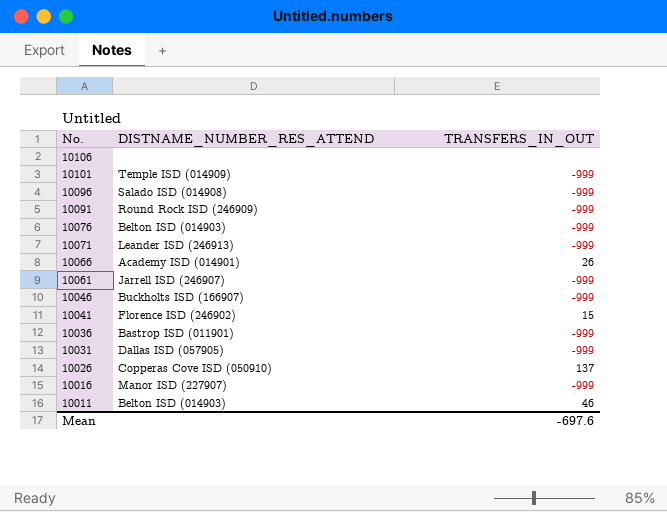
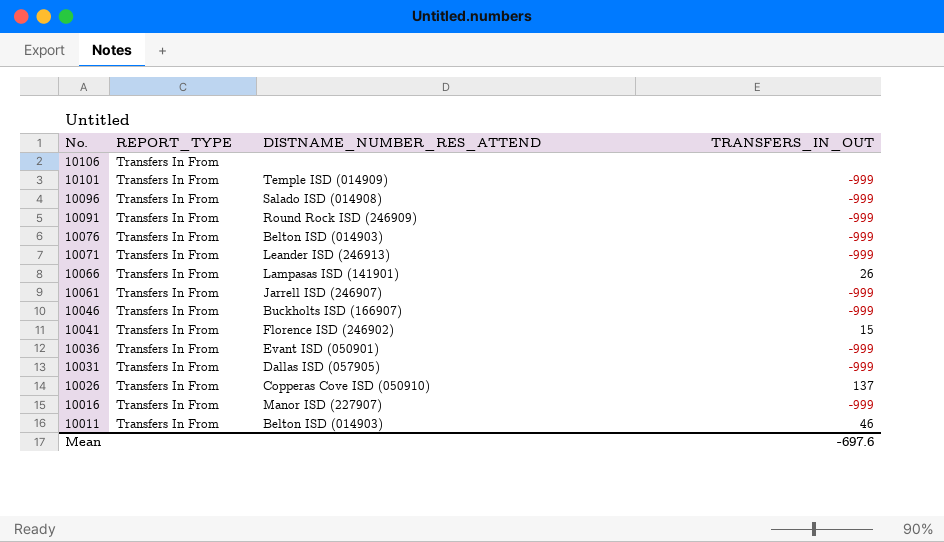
column REPORT_TYPE | position: none -> 2
10066 | DISTNAME_NUMBER_RES_ATTEND: Academy ISD (014901) -> Lampasas ISD (141901)
10036 | DISTNAME_NUMBER_RES_ATTEND: Bastrop ISD (011901) -> Evant ISD (050901)

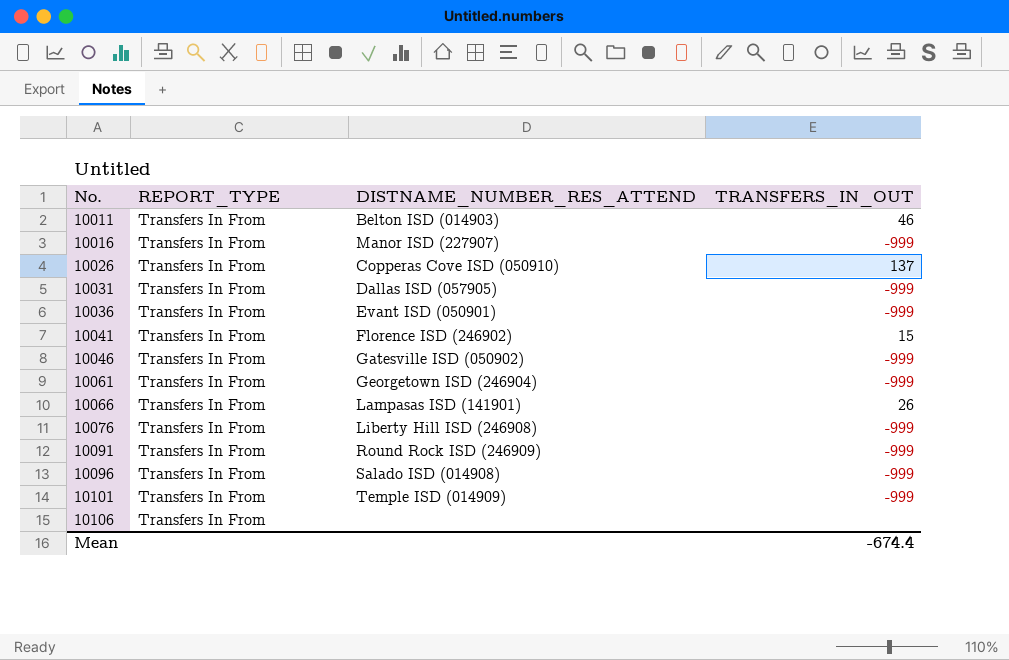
row order: No. descending -> No. ascending
row 10071: Transfers In From | Leander ISD (246913) | -999 -> none
10046 | DISTNAME_NUMBER_RES_ATTEND: Buckholts ISD (166907) -> Gatesville ISD (050902)
10061 | DISTNAME_NUMBER_RES_ATTEND: Jarrell ISD (246907) -> Georgetown ISD (246904)
10076 | DISTNAME_NUMBER_RES_ATTEND: Belton ISD (014903) -> Liberty Hill ISD (246908)
Mean | TRANSFERS_IN_OUT: -697.6 -> -674.4

